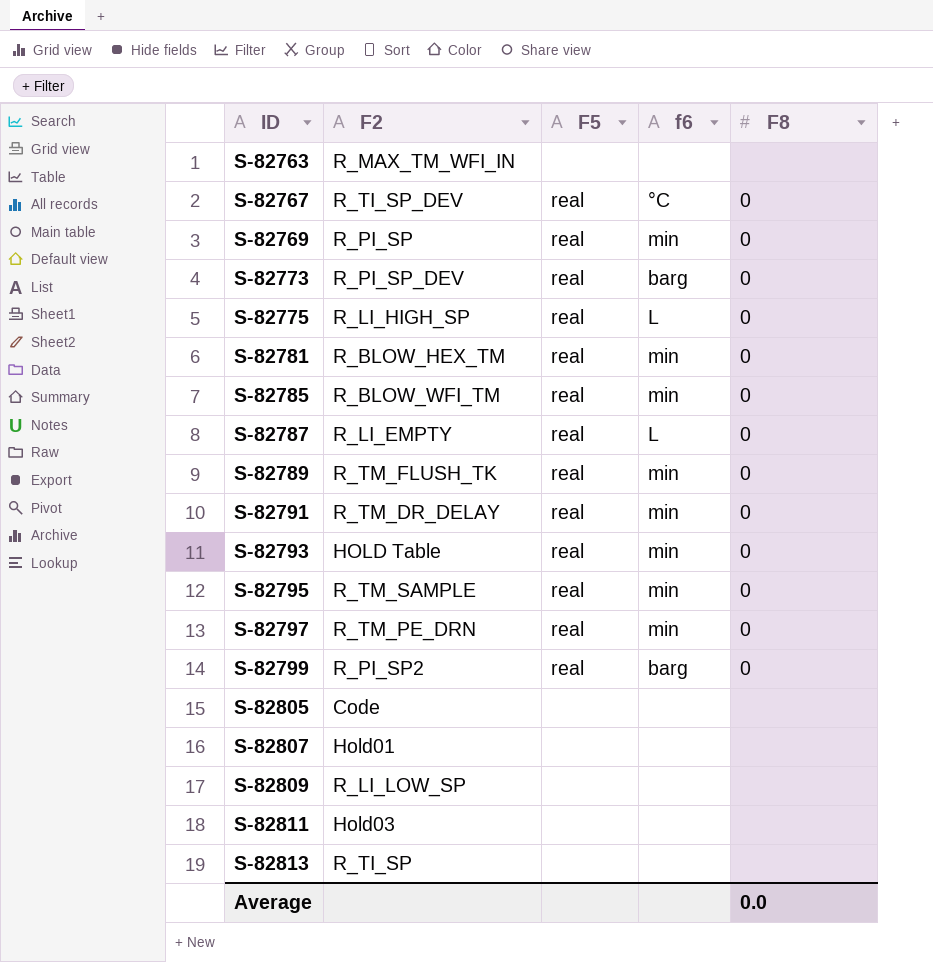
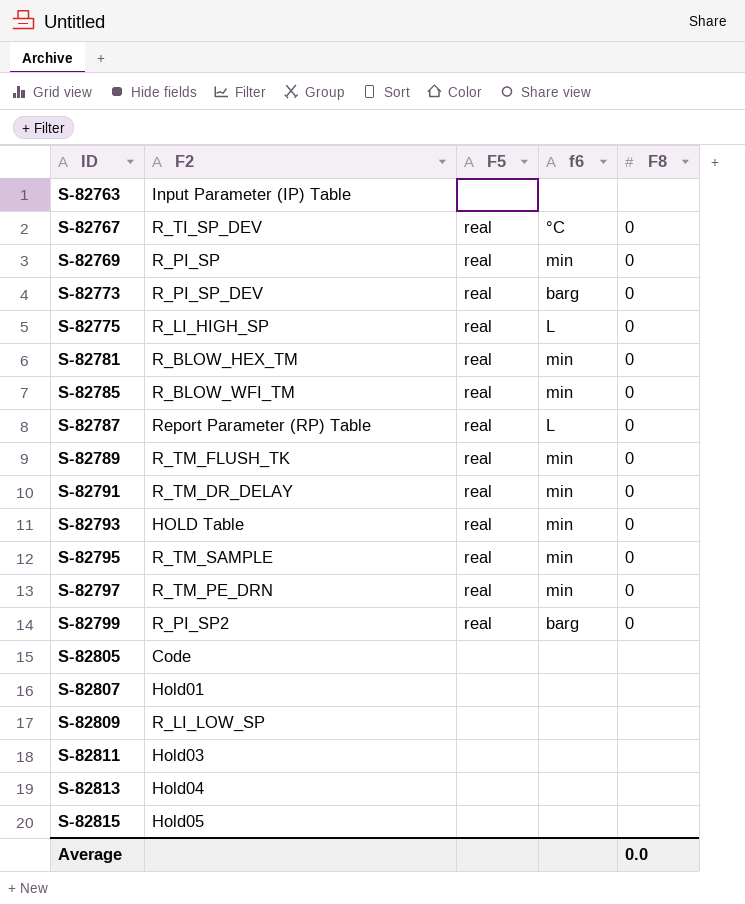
S-82763 | F2: R_MAX_TM_WFI_IN -> Input Parameter (IP) Table
S-82787 | F2: R_LI_EMPTY -> Report Parameter (RP) Table
S-82813 | F2: R_TI_SP -> Hold04
row S-82815: none -> Hold05 | none | none | none

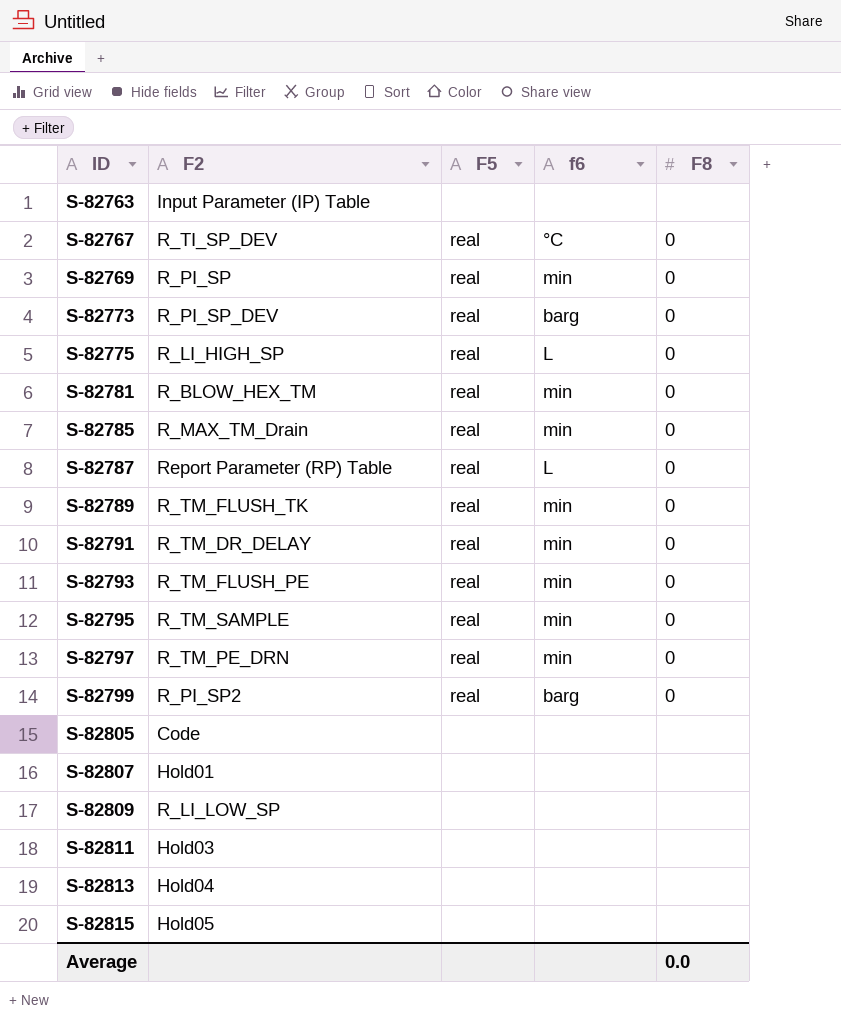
S-82785 | F2: R_BLOW_WFI_TM -> R_MAX_TM_Drain
S-82793 | F2: HOLD Table -> R_TM_FLUSH_PE

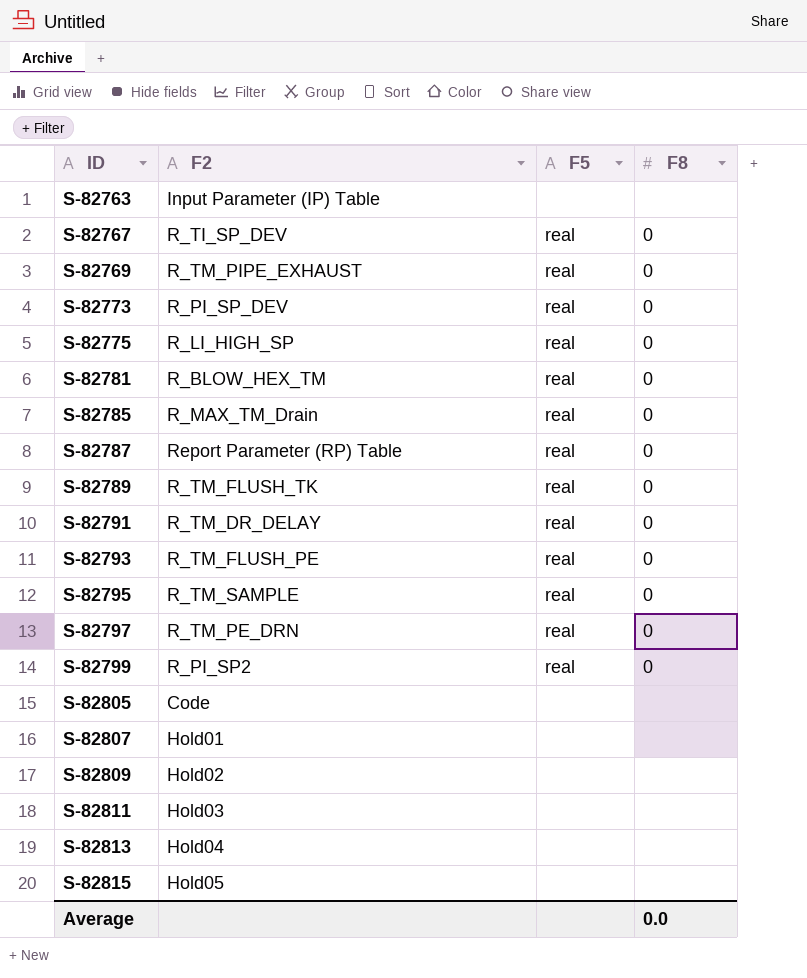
column f6 | position: 4 -> none
S-82769 | F2: R_PI_SP -> R_TM_PIPE_EXHAUST
S-82809 | F2: R_LI_LOW_SP -> Hold02

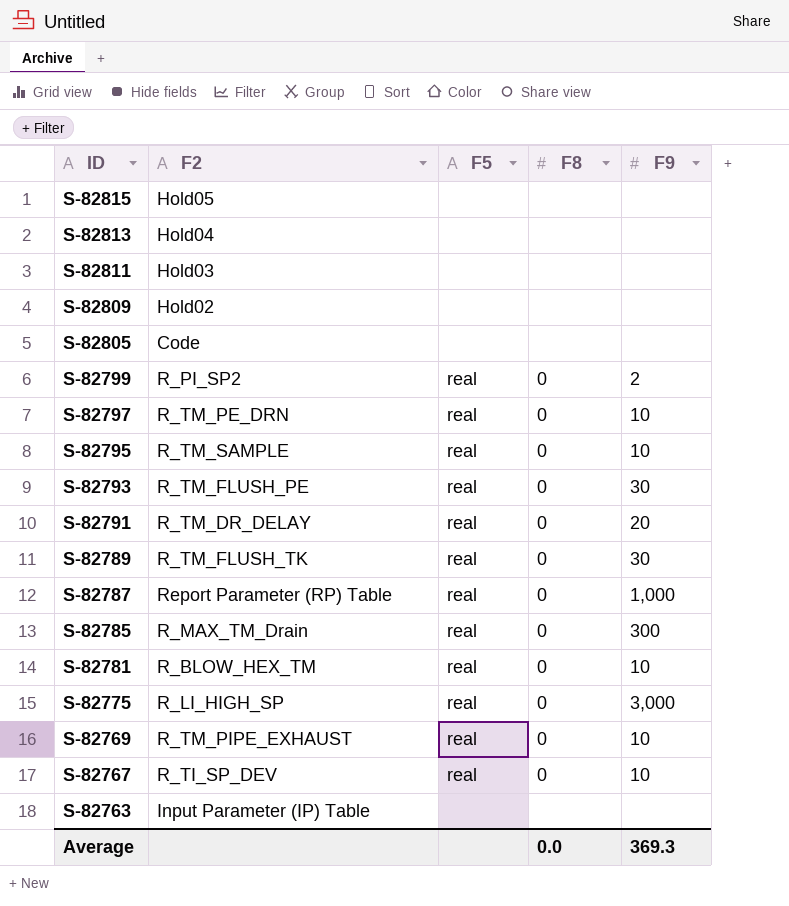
row order: ID ascending -> ID descending
column F9 | position: none -> 5
row S-82773: R_PI_SP_DEV | real | 0 -> none
row S-82807: Hold01 | none | none -> none

